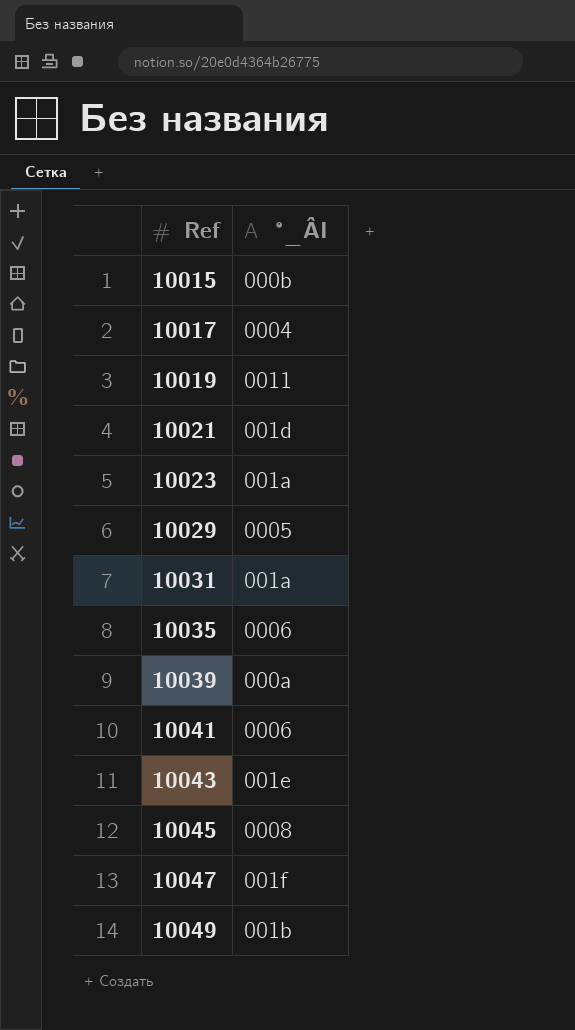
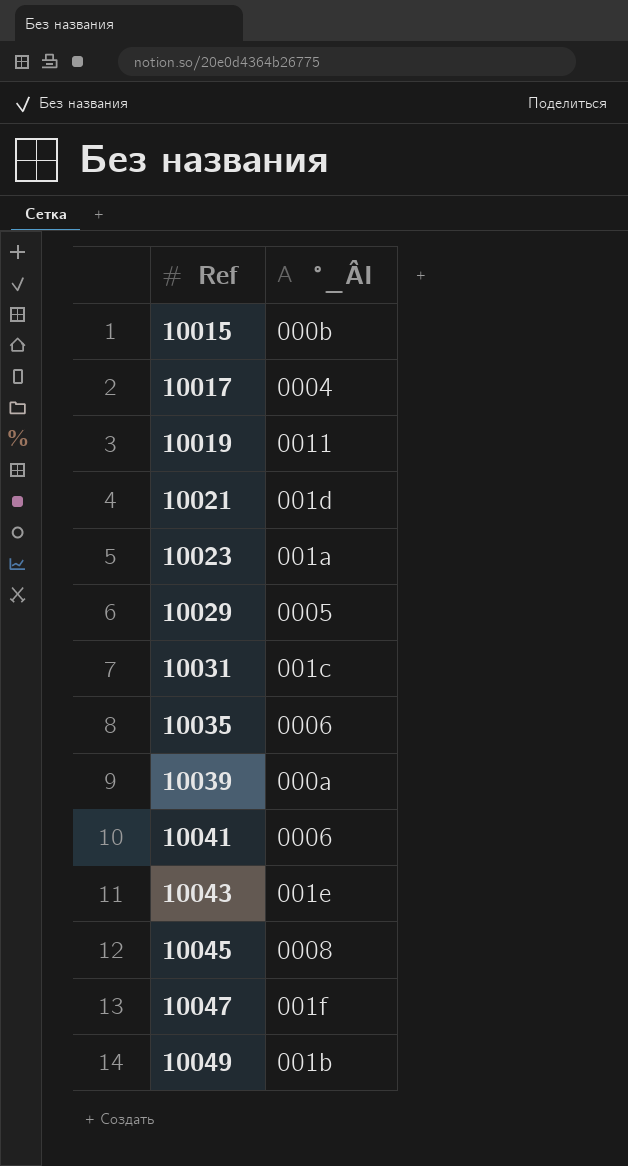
10031 | °_ÂI: 001a -> 001c

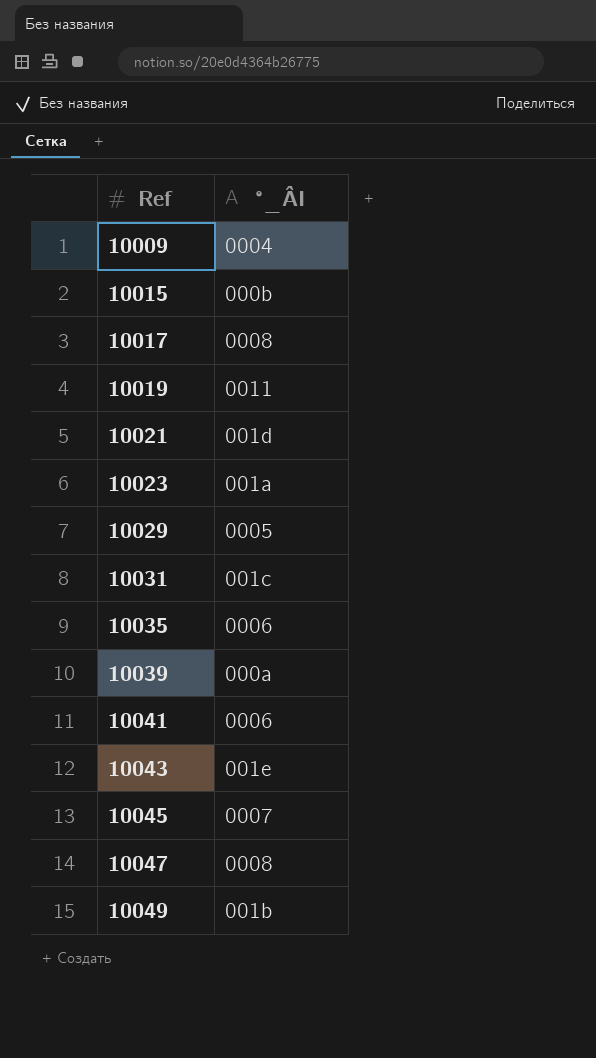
row 10009: none -> 0004
10017 | °_ÂI: 0004 -> 0008
10045 | °_ÂI: 0008 -> 0007
10047 | °_ÂI: 001f -> 0008

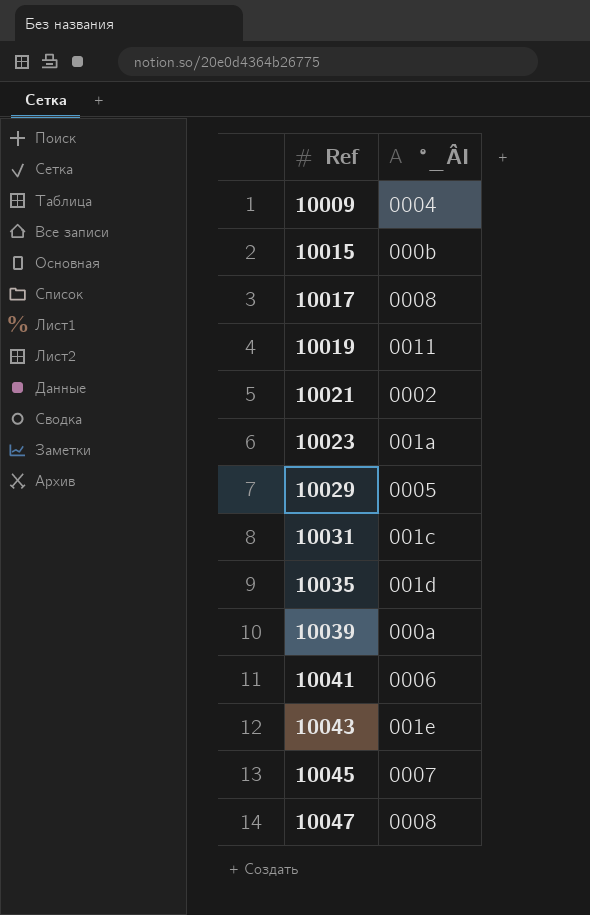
row 10049: 001b -> none
10021 | °_ÂI: 001d -> 0002
10035 | °_ÂI: 0006 -> 001d

